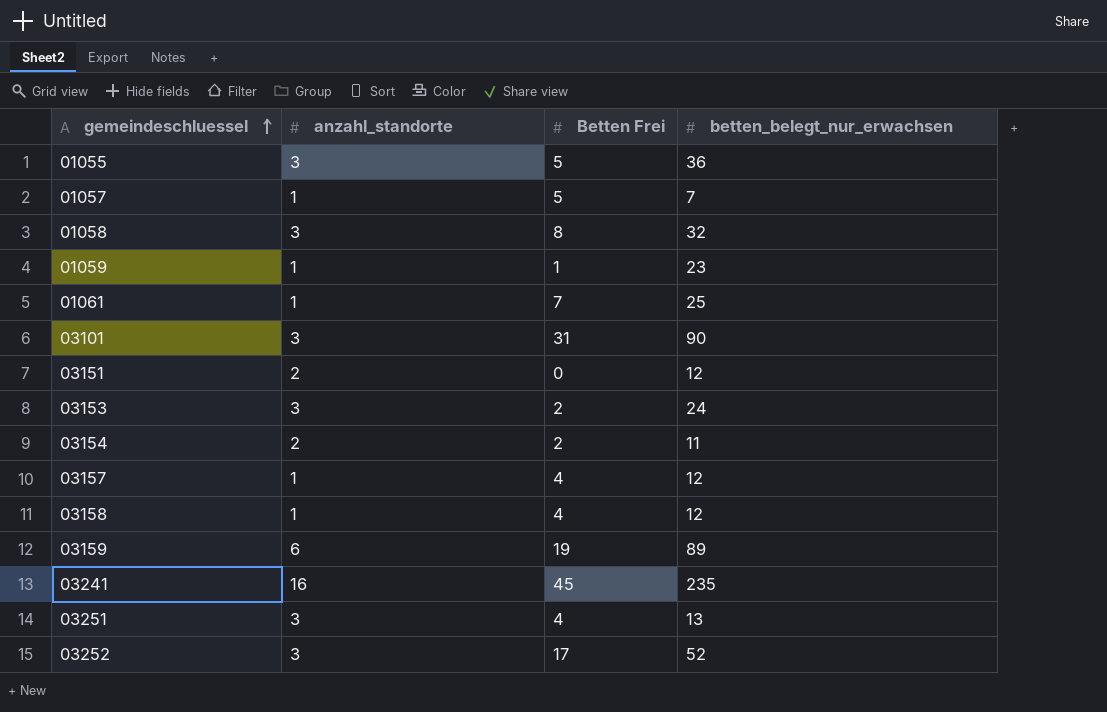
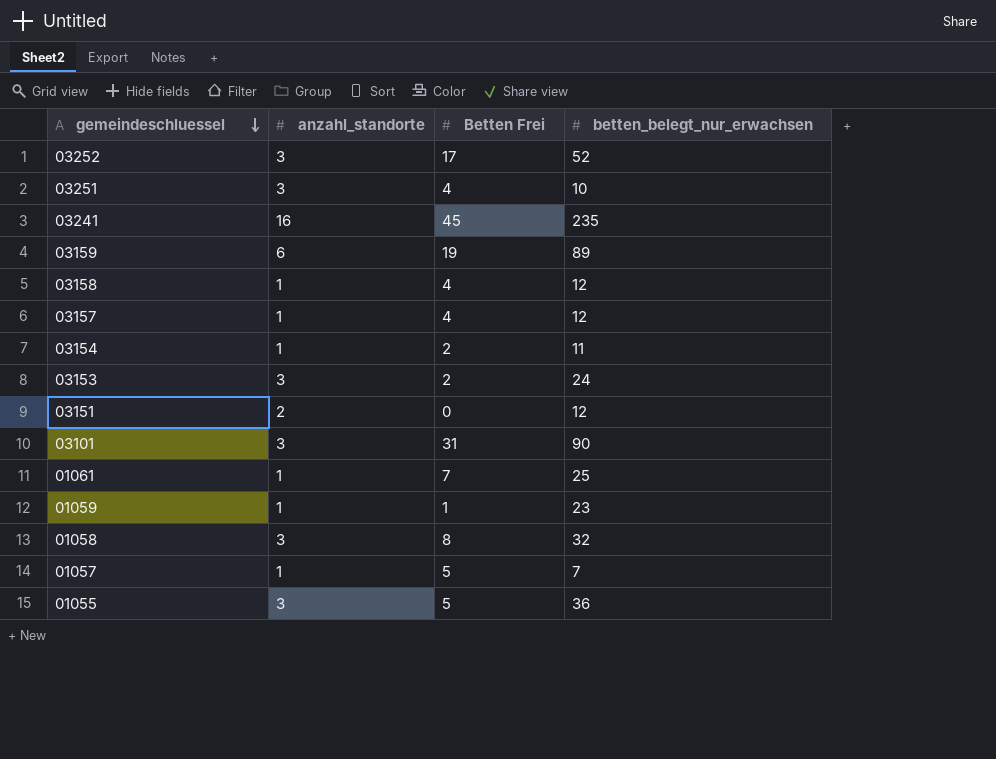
row order: gemeindeschluessel ascending -> gemeindeschluessel descending
03251 | betten_belegt_nur_erwachsen: 13 -> 10
03154 | anzahl_standorte: 2 -> 1

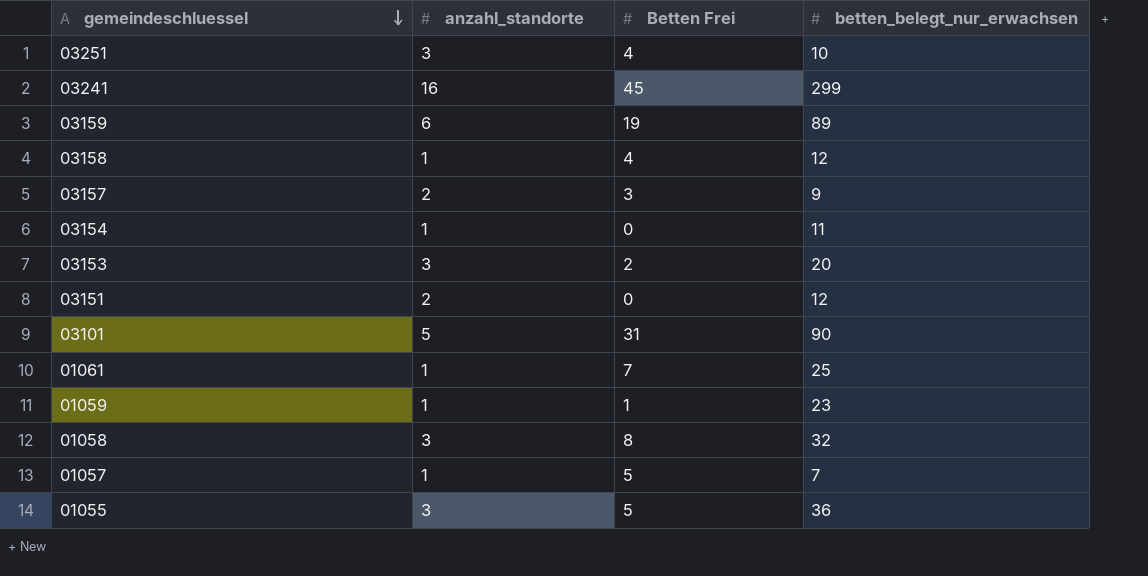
row 03252: 3 | 17 | 52 -> none
03241 | betten_belegt_nur_erwachsen: 235 -> 299
03157 | anzahl_standorte: 1 -> 2
03157 | Betten Frei: 4 -> 3
03157 | betten_belegt_nur_erwachsen: 12 -> 9
03154 | Betten Frei: 2 -> 0
03153 | betten_belegt_nur_erwachsen: 24 -> 20
03101 | anzahl_standorte: 3 -> 5

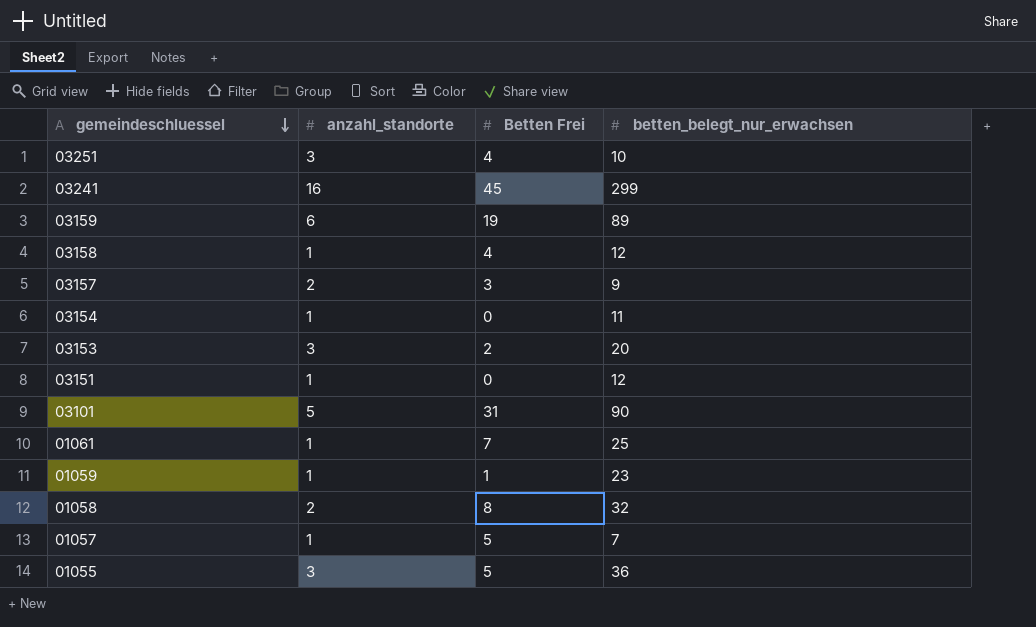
03151 | anzahl_standorte: 2 -> 1
01058 | anzahl_standorte: 3 -> 2

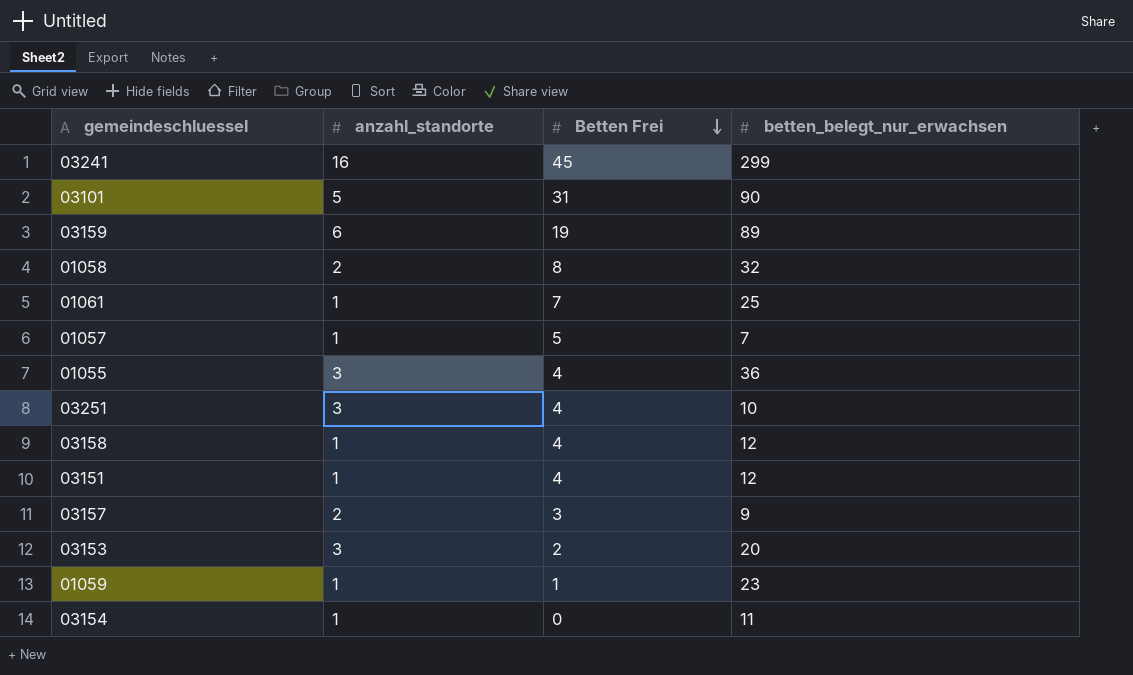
row order: gemeindeschluessel descending -> Betten Frei descending
01055 | Betten Frei: 5 -> 4
03151 | Betten Frei: 0 -> 4

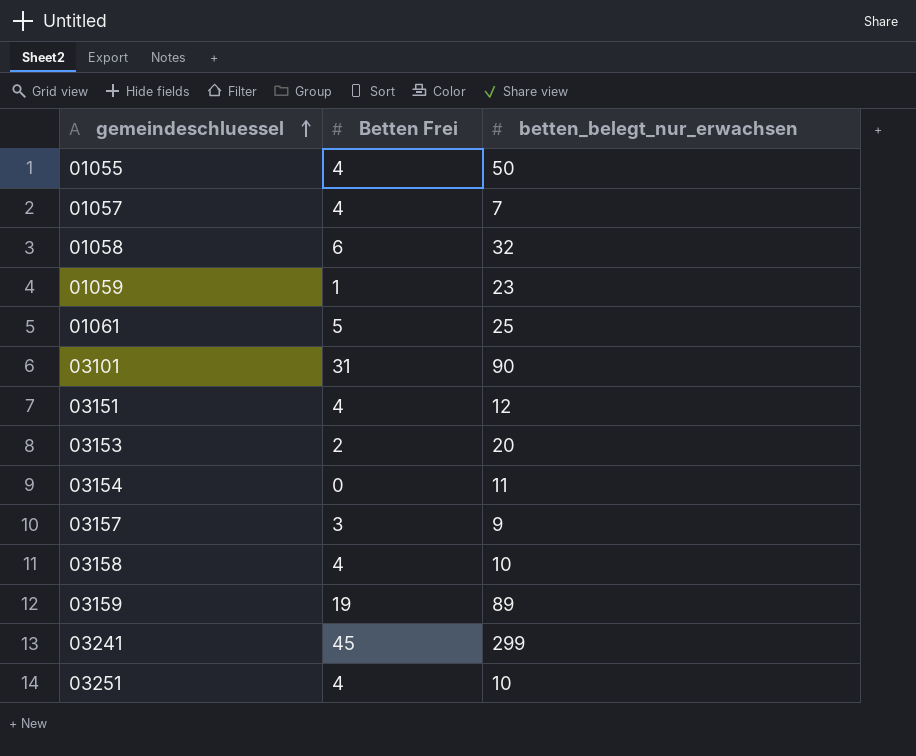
row order: Betten Frei descending -> gemeindeschluessel ascending
column anzahl_standorte | position: 2 -> none
01055 | betten_belegt_nur_erwachsen: 36 -> 50
01057 | Betten Frei: 5 -> 4
01058 | Betten Frei: 8 -> 6
01061 | Betten Frei: 7 -> 5
03158 | betten_belegt_nur_erwachsen: 12 -> 10

